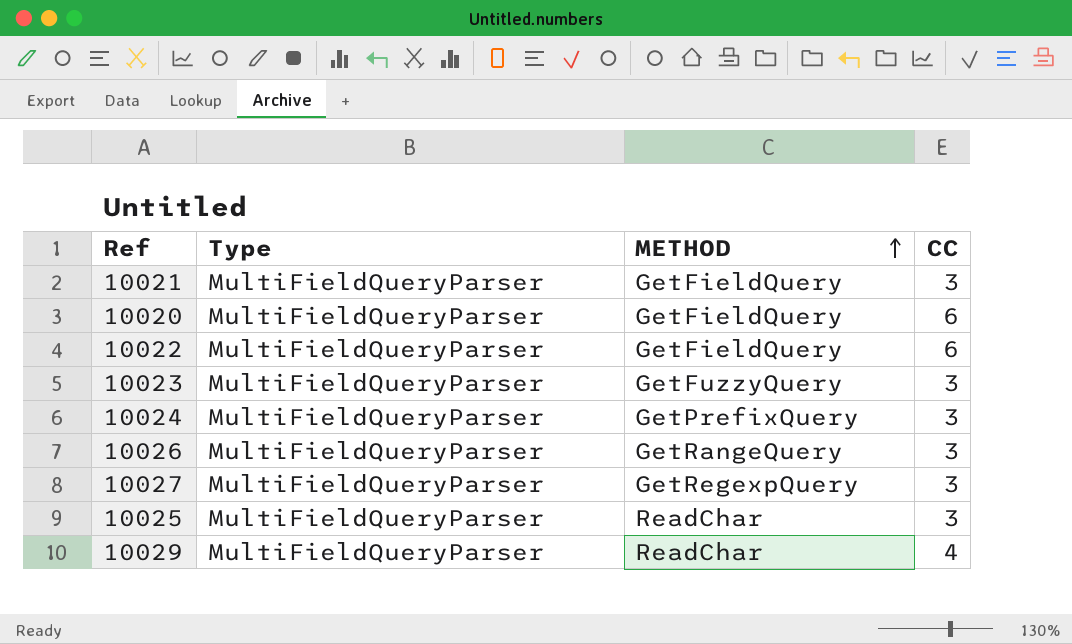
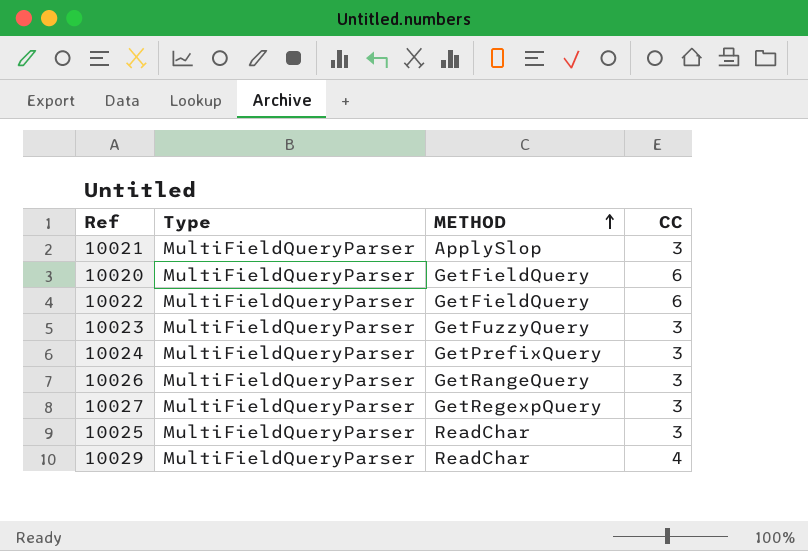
10021 | METHOD: GetFieldQuery -> ApplySlop

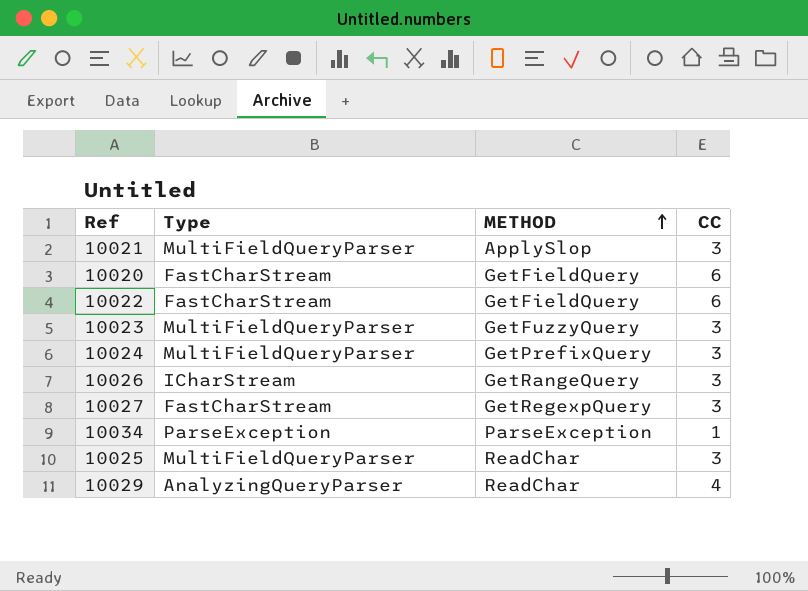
10020 | Type: MultiFieldQueryParser -> FastCharStream
10022 | Type: MultiFieldQueryParser -> FastCharStream
10026 | Type: MultiFieldQueryParser -> ICharStream
10027 | Type: MultiFieldQueryParser -> FastCharStream
row 10034: none -> ParseException | ParseException | 1
10029 | Type: MultiFieldQueryParser -> AnalyzingQueryParser

